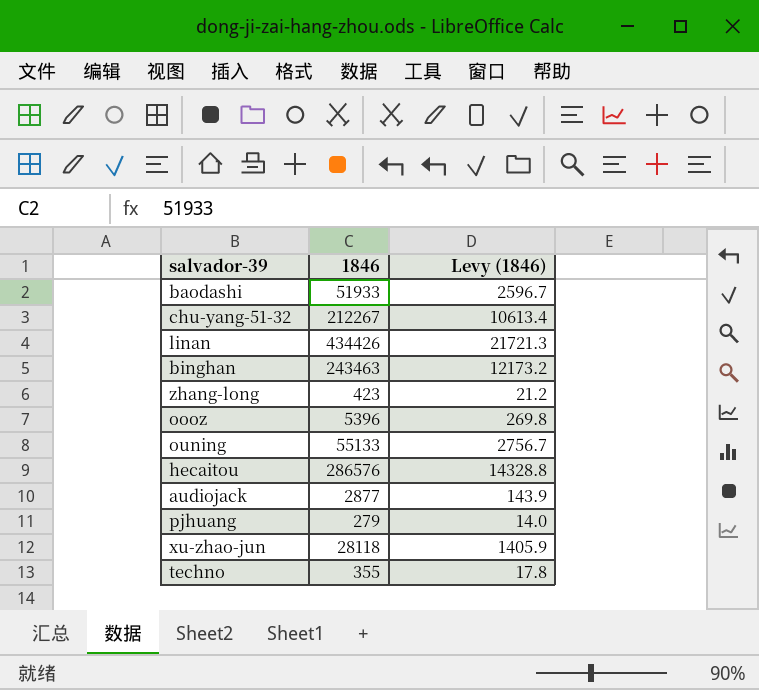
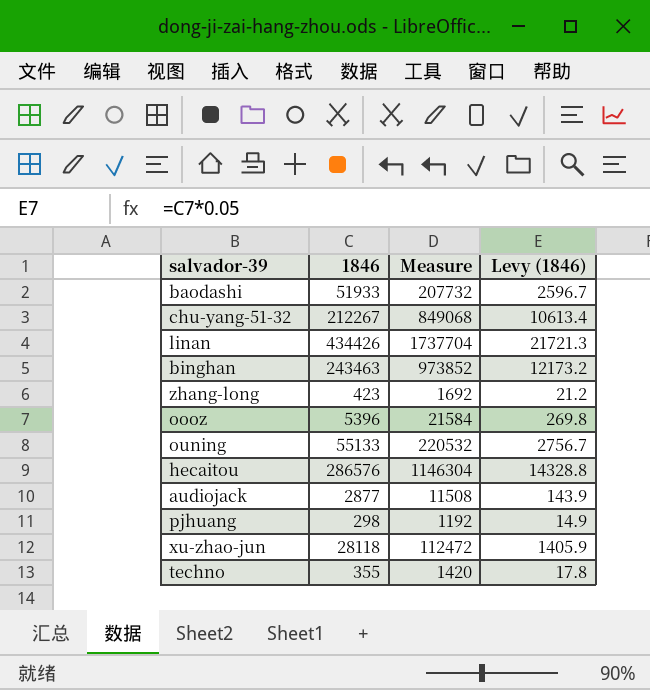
column Measure | formula: none -> [1846] * 4
pjhuang | 1846: 279 -> 298
pjhuang | Levy (1846): 14.0 -> 14.9

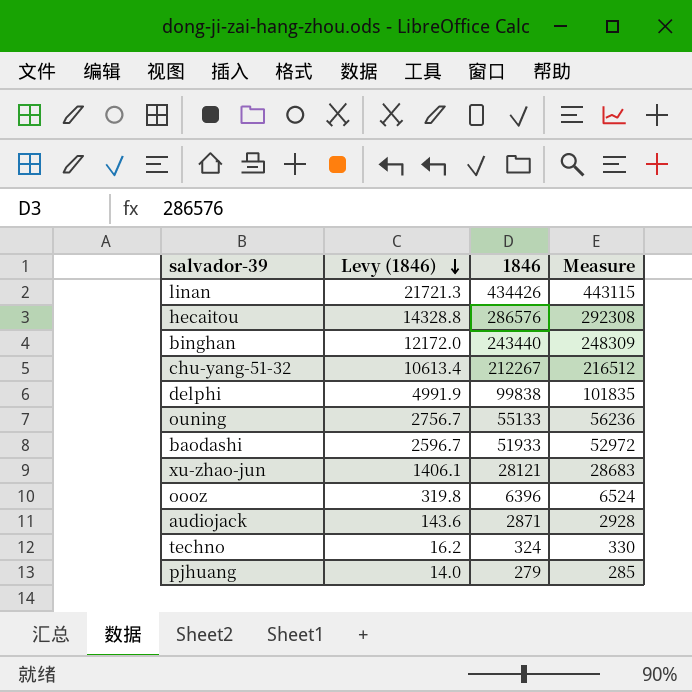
row order: none -> Levy (1846) descending
column Levy (1846) | position: 4 -> 2
column Measure | formula: [1846] * 4 -> [1846] * 1.02
row zhang-long: 423 | 1692 | 21.2 -> none
binghan | Levy (1846): 12173.2 -> 12172.0
binghan | 1846: 243463 -> 243440
row delphi: none -> 4991.9 | 99838 | 101835
xu-zhao-jun | Levy (1846): 1405.9 -> 1406.1
xu-zhao-jun | 1846: 28118 -> 28121
oooz | Levy (1846): 269.8 -> 319.8
oooz | 1846: 5396 -> 6396
audiojack | Levy (1846): 143.9 -> 143.6
audiojack | 1846: 2877 -> 2871
techno | Levy (1846): 17.8 -> 16.2
techno | 1846: 355 -> 324
pjhuang | Levy (1846): 14.9 -> 14.0
pjhuang | 1846: 298 -> 279

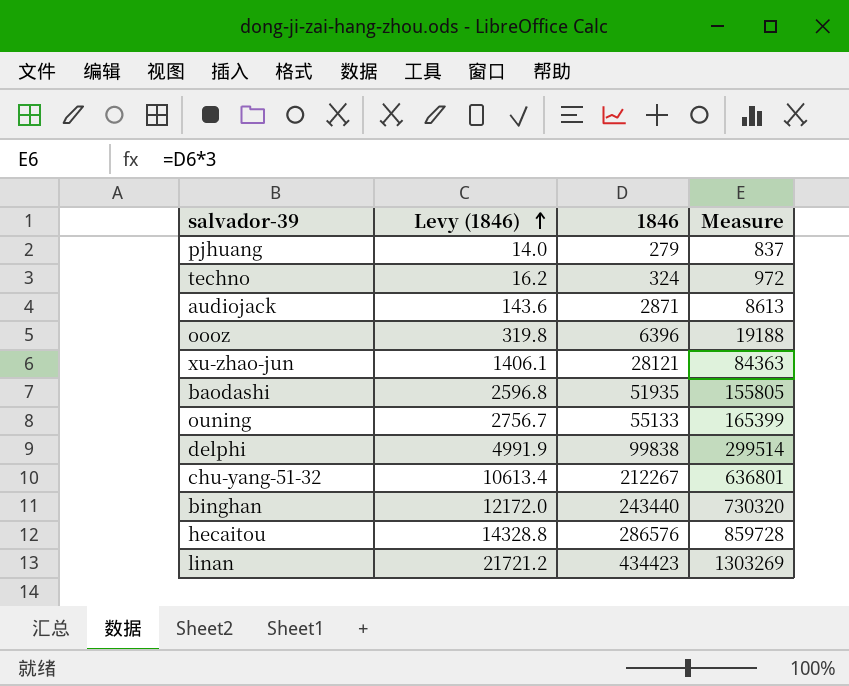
row order: Levy (1846) descending -> Levy (1846) ascending
column Measure | formula: [1846] * 1.02 -> [1846] * 3
baodashi | Levy (1846): 2596.7 -> 2596.8
baodashi | 1846: 51933 -> 51935
linan | Levy (1846): 21721.3 -> 21721.2
linan | 1846: 434426 -> 434423

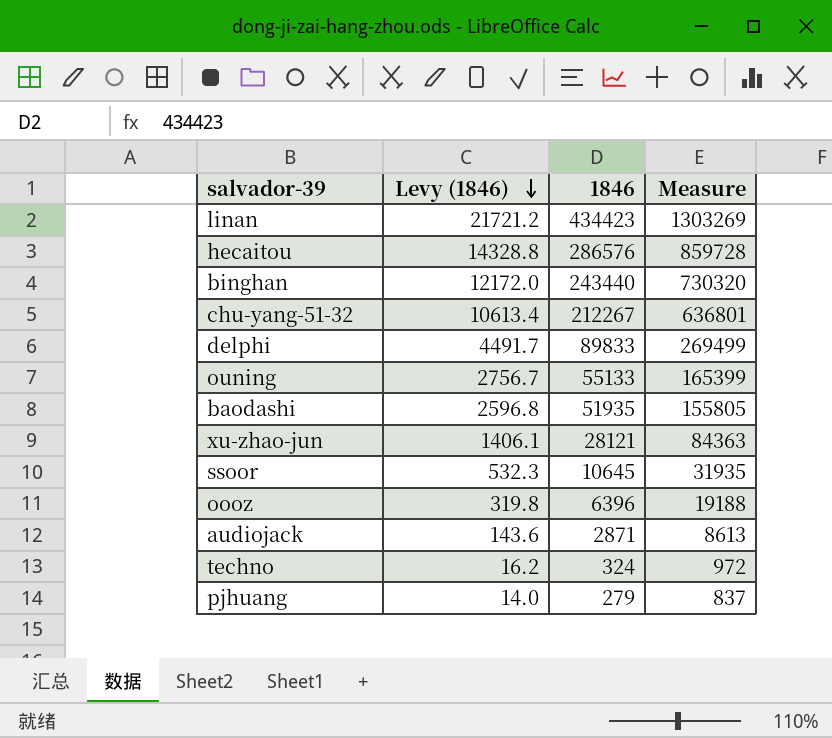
row order: Levy (1846) ascending -> Levy (1846) descending
delphi | Levy (1846): 4991.9 -> 4491.7
delphi | 1846: 99838 -> 89833
delphi | Measure: 299514 -> 269499
row ssoor: none -> 532.3 | 10645 | 31935

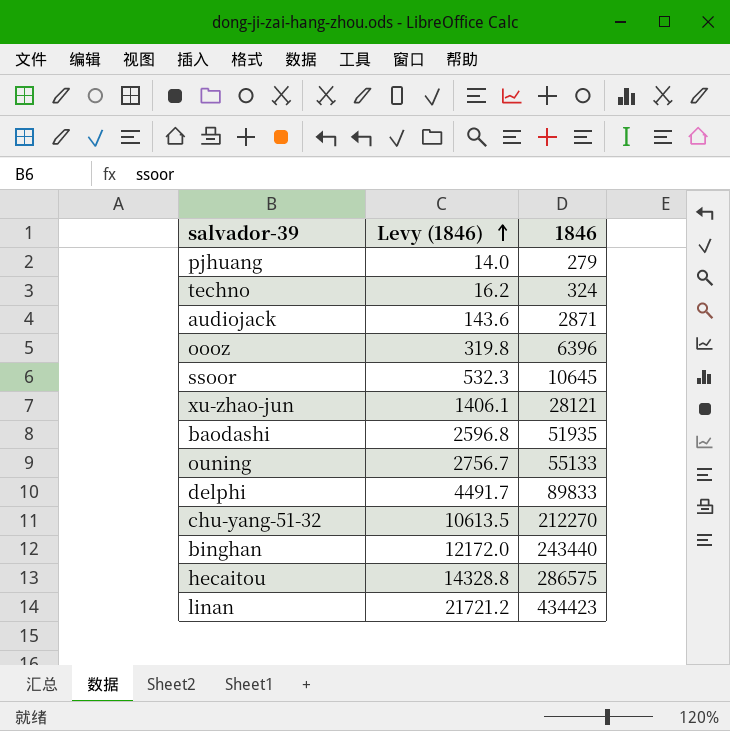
row order: Levy (1846) descending -> Levy (1846) ascending
column Measure | formula: [1846] * 3 -> none
chu-yang-51-32 | Levy (1846): 10613.4 -> 10613.5
chu-yang-51-32 | 1846: 212267 -> 212270
hecaitou | 1846: 286576 -> 286575

